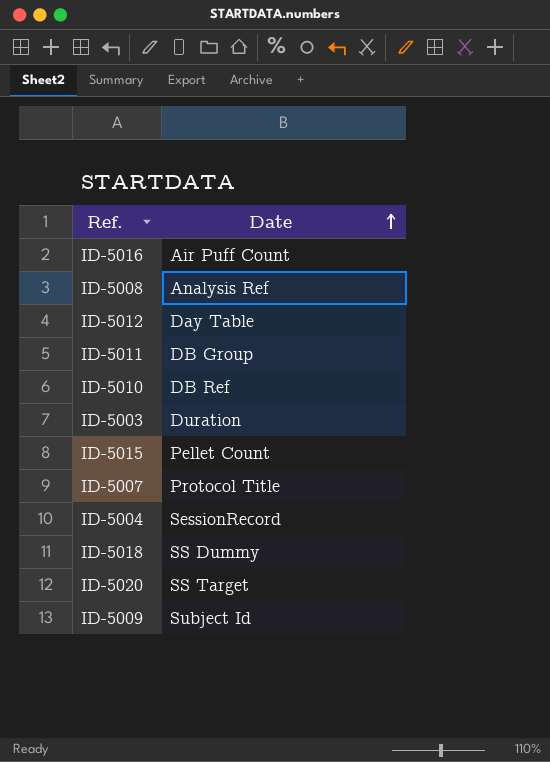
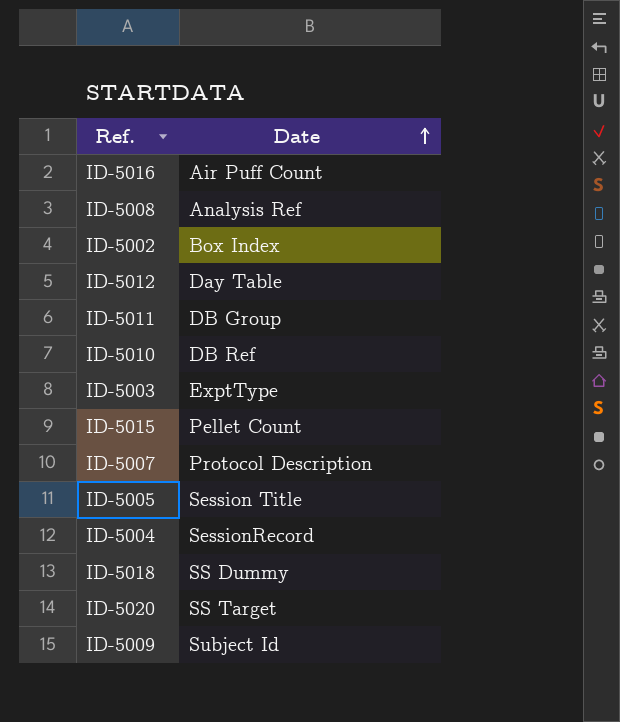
row ID-5002: none -> Box Index
ID-5003 | Date: Duration -> ExptType
ID-5007 | Date: Protocol Title -> Protocol Description
row ID-5005: none -> Session Title

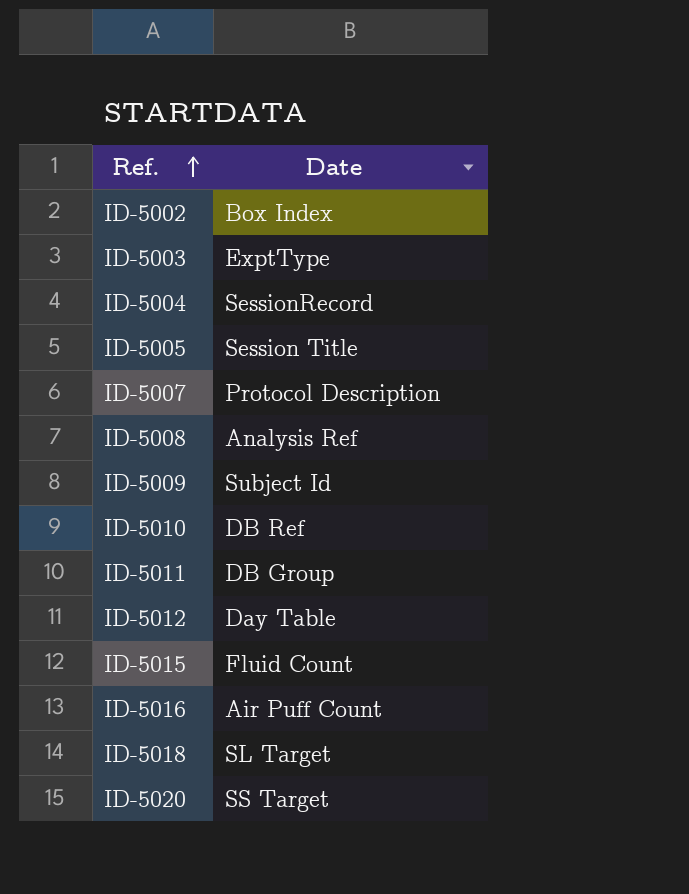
row order: Date ascending -> Ref. ascending
ID-5015 | Date: Pellet Count -> Fluid Count
ID-5018 | Date: SS Dummy -> SL Target

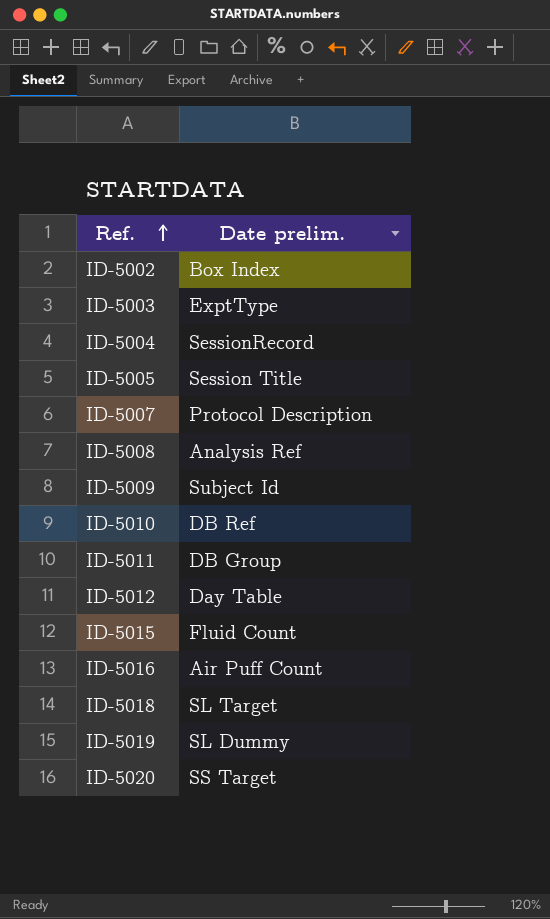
column name: Date -> Date prelim.
row ID-5019: none -> SL Dummy

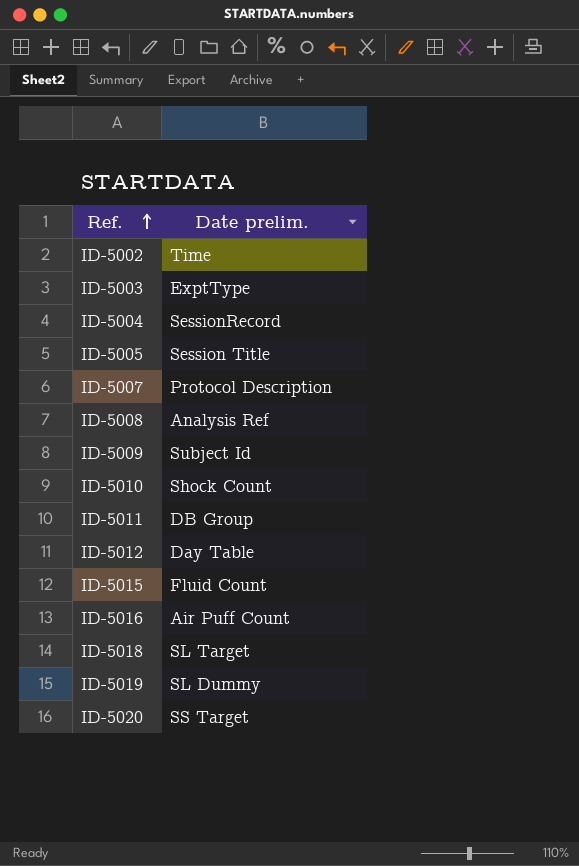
ID-5002 | Date prelim.: Box Index -> Time
ID-5010 | Date prelim.: DB Ref -> Shock Count

